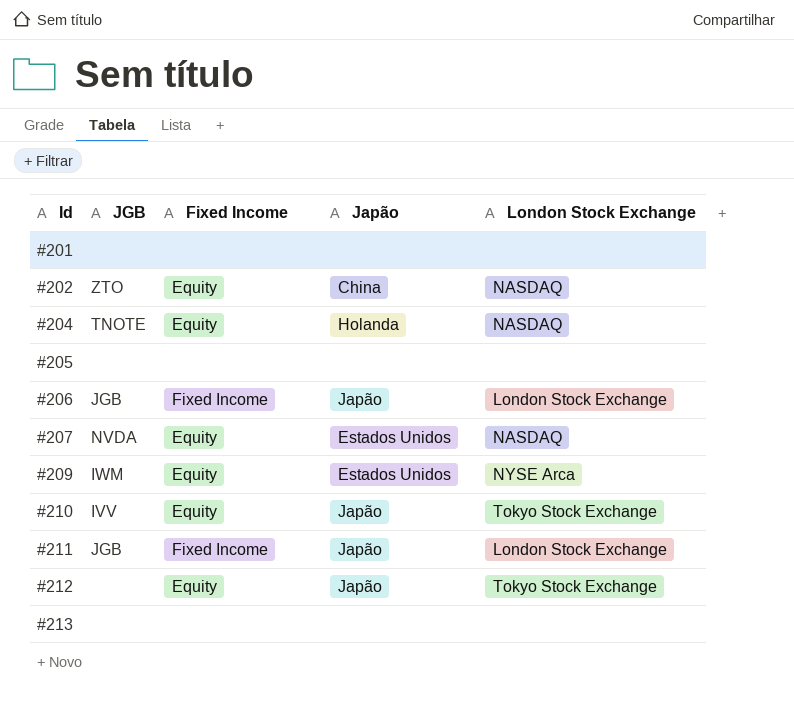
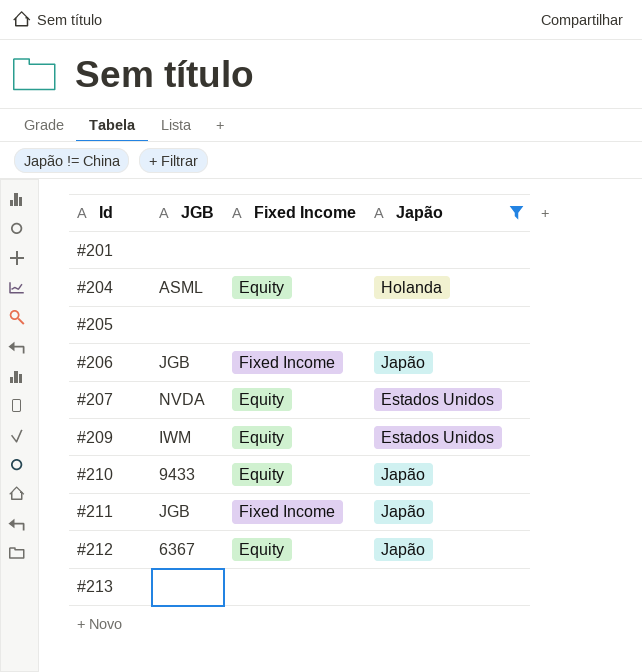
filter: none -> Japão != China
column London Stock Exchange | position: 5 -> none
#204 | JGB: TNOTE -> ASML
#210 | JGB: IVV -> 9433
#212 | JGB: none -> 6367

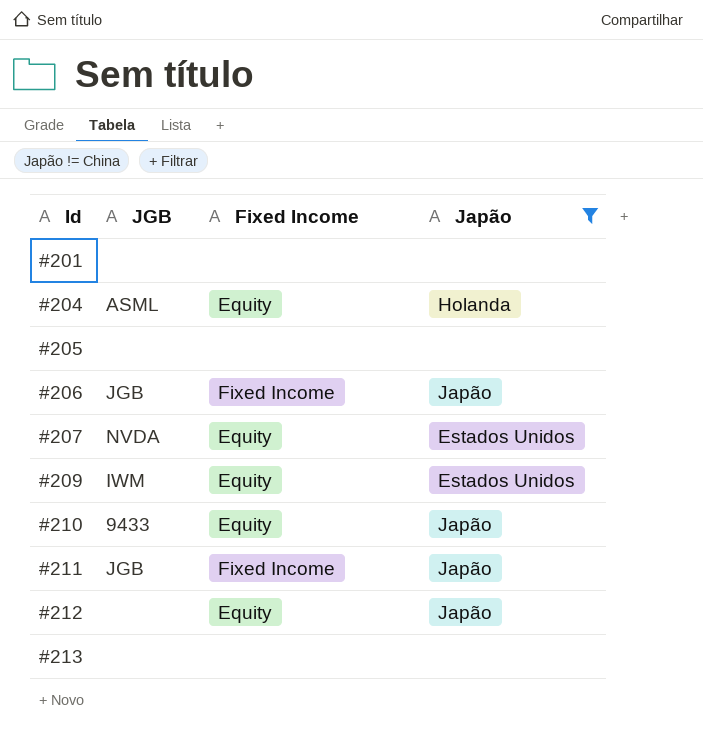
#212 | JGB: 6367 -> none

